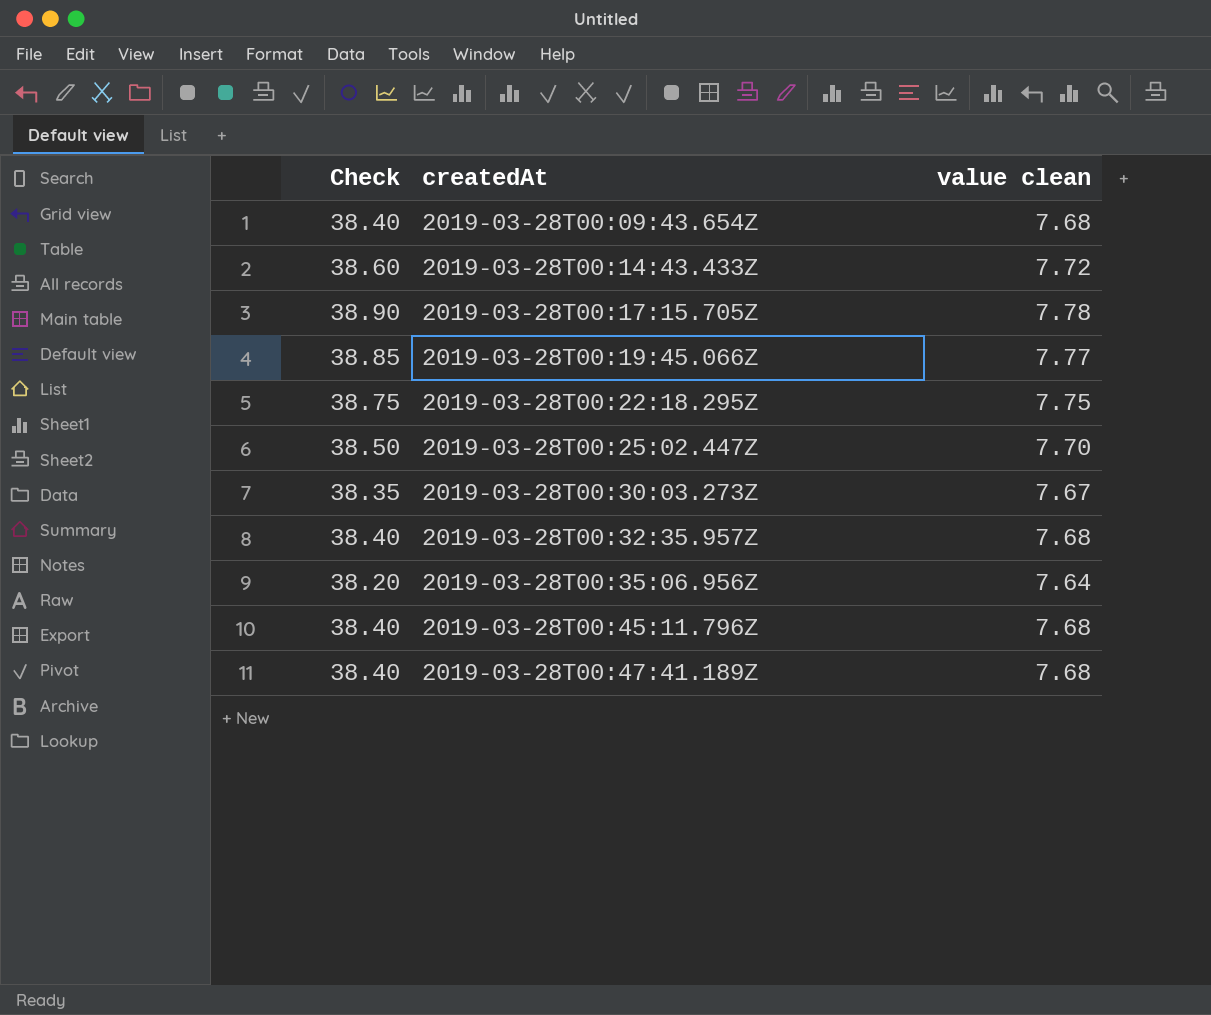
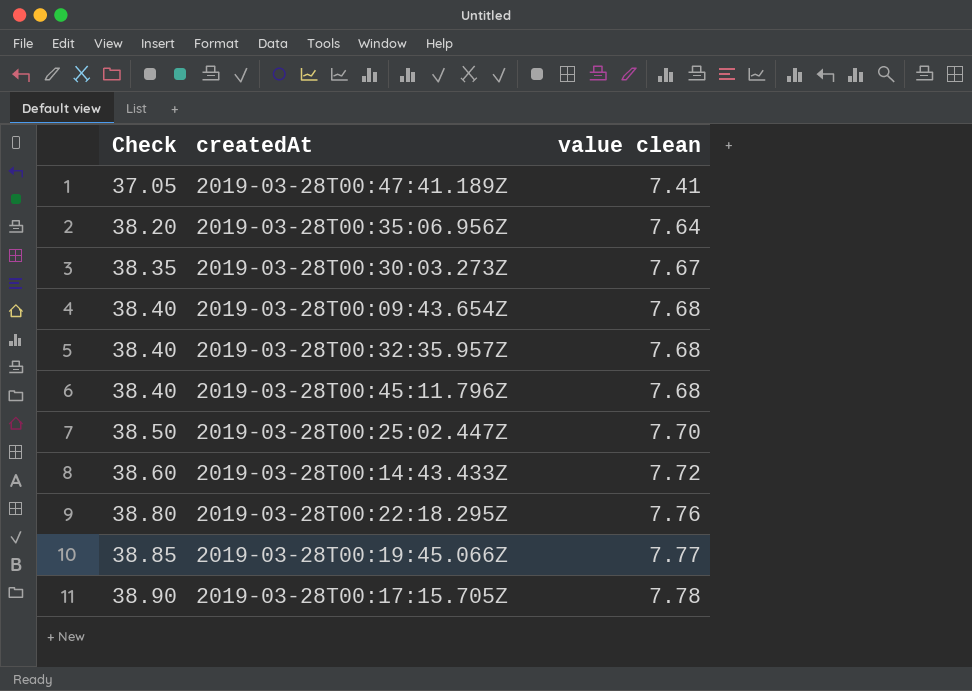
row order: createdAt ascending -> Check ascending
2019-03-28T00:47:41.189Z | Check: 38.40 -> 37.05
2019-03-28T00:47:41.189Z | value clean: 7.68 -> 7.41
2019-03-28T00:22:18.295Z | Check: 38.75 -> 38.80
2019-03-28T00:22:18.295Z | value clean: 7.75 -> 7.76

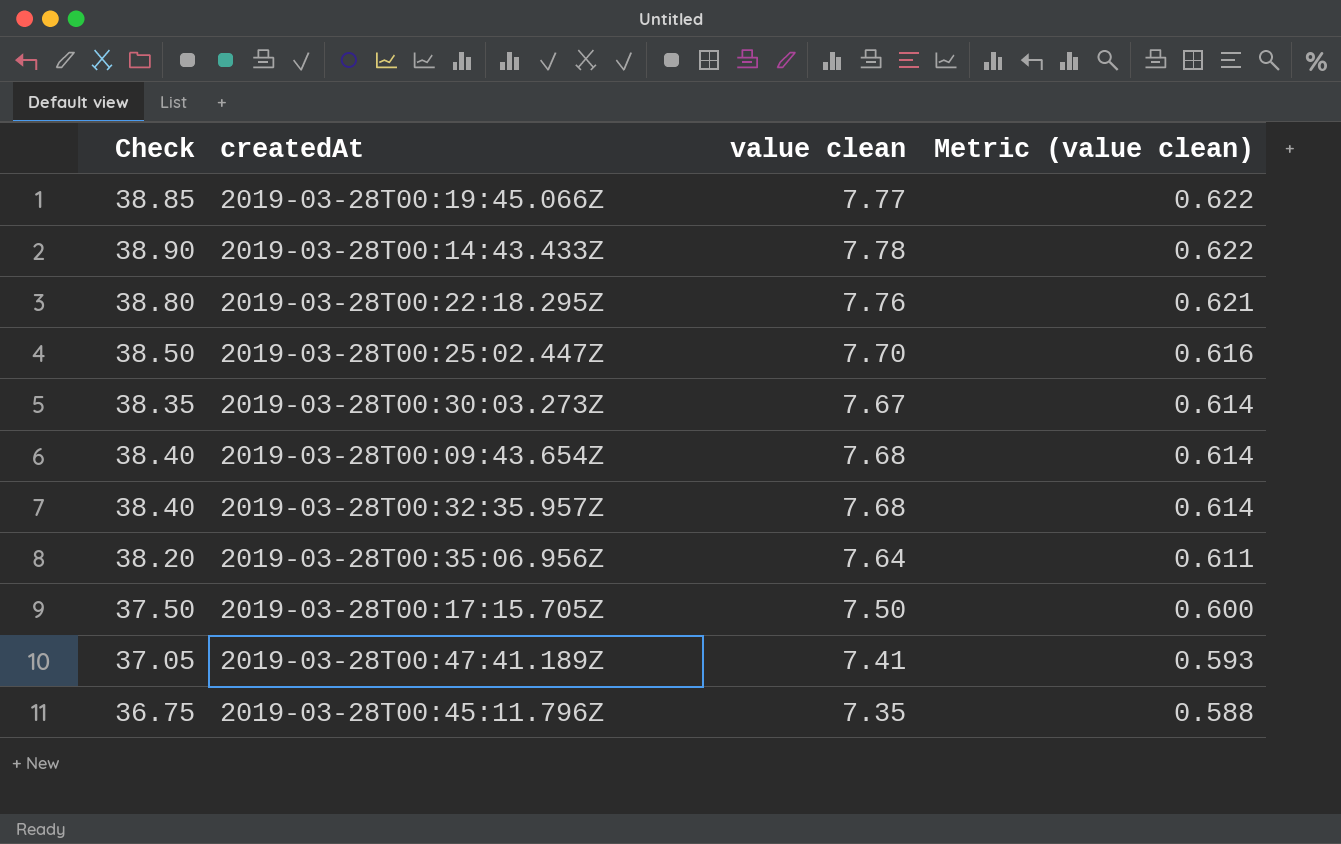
row order: Check ascending -> Metric (value clean) descending
column Metric (value clean) | formula: none -> [value clean] * 0.08
2019-03-28T00:14:43.433Z | Check: 38.60 -> 38.90
2019-03-28T00:14:43.433Z | value clean: 7.72 -> 7.78
2019-03-28T00:17:15.705Z | Check: 38.90 -> 37.50
2019-03-28T00:17:15.705Z | value clean: 7.78 -> 7.50
2019-03-28T00:45:11.796Z | Check: 38.40 -> 36.75
2019-03-28T00:45:11.796Z | value clean: 7.68 -> 7.35

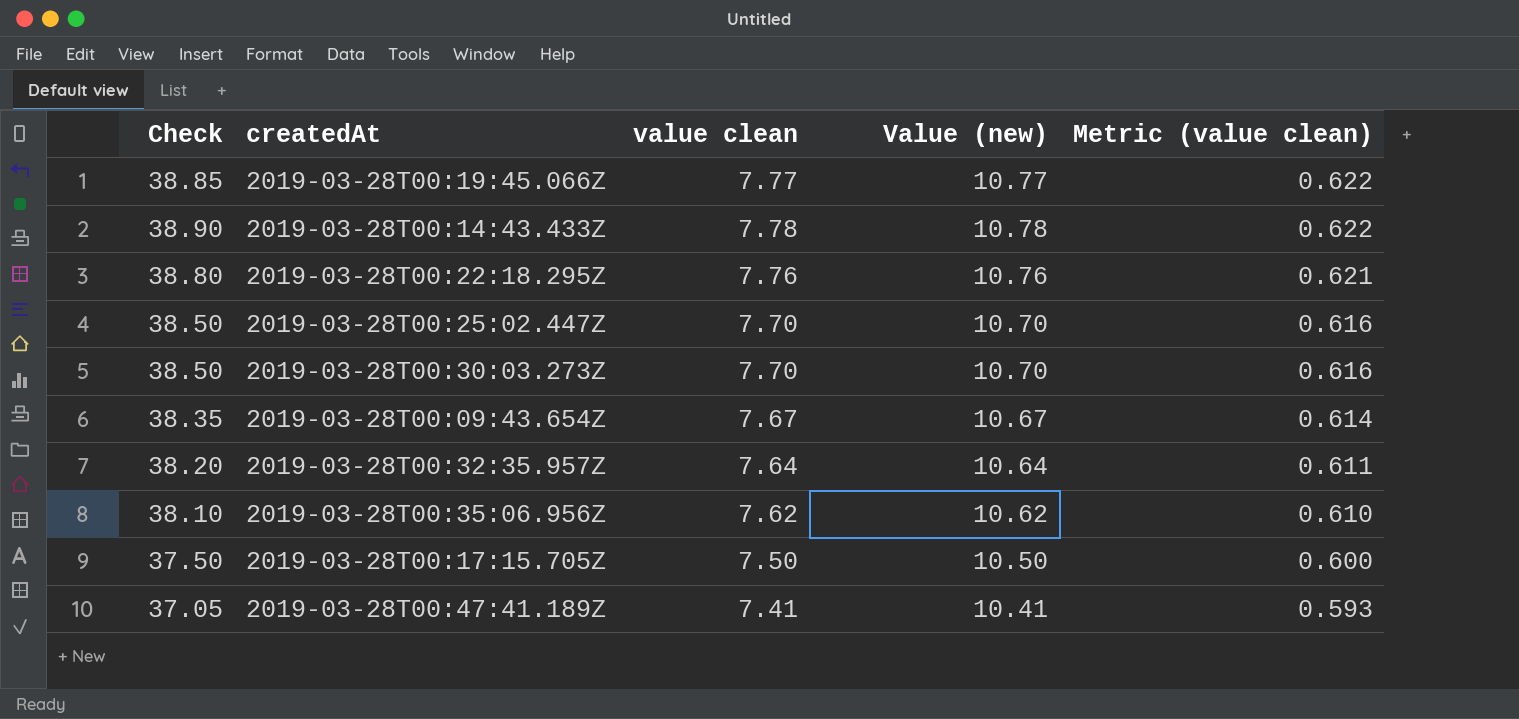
column Value (new) | formula: none -> [value clean] + 3
row 2019-03-28T00:45:11.796Z: 36.75 | 7.35 | 0.588 -> none
2019-03-28T00:30:03.273Z | Check: 38.35 -> 38.50
2019-03-28T00:30:03.273Z | value clean: 7.67 -> 7.70
2019-03-28T00:30:03.273Z | Metric (value clean): 0.614 -> 0.616
2019-03-28T00:09:43.654Z | Check: 38.40 -> 38.35
2019-03-28T00:09:43.654Z | value clean: 7.68 -> 7.67
2019-03-28T00:32:35.957Z | Check: 38.40 -> 38.20
2019-03-28T00:32:35.957Z | value clean: 7.68 -> 7.64
2019-03-28T00:32:35.957Z | Metric (value clean): 0.614 -> 0.611
2019-03-28T00:35:06.956Z | Check: 38.20 -> 38.10
2019-03-28T00:35:06.956Z | value clean: 7.64 -> 7.62
2019-03-28T00:35:06.956Z | Metric (value clean): 0.611 -> 0.610

